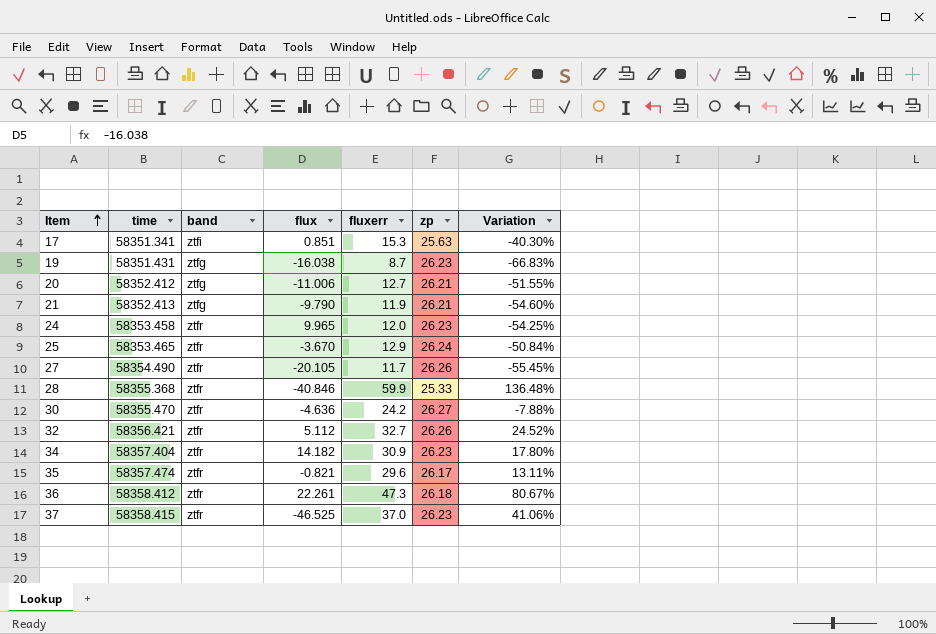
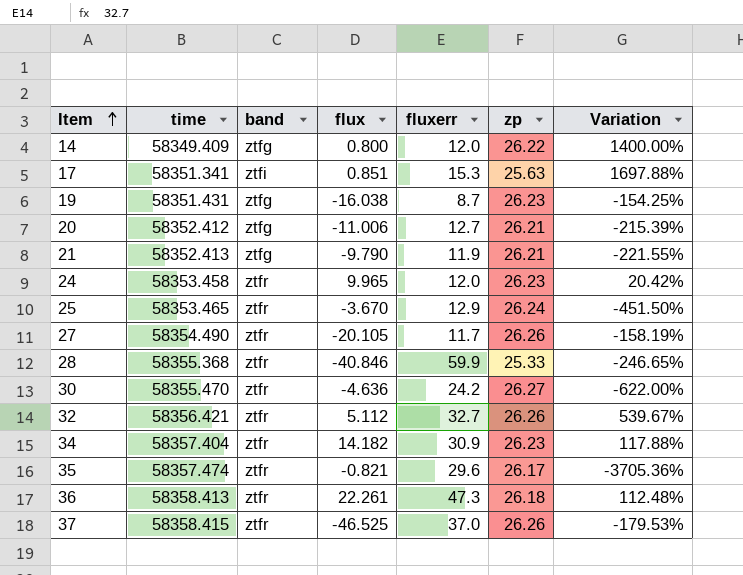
column Variation | formula: ([fluxerr] - [zp]) / [zp] -> ([fluxerr] - [flux]) / [flux]
row 14: none -> 58349.409 | ztfg | 0.800 | 12.0 | 26.22 | 1400.00%
36 | time: 58358.412 -> 58358.413
37 | zp: 26.23 -> 26.26

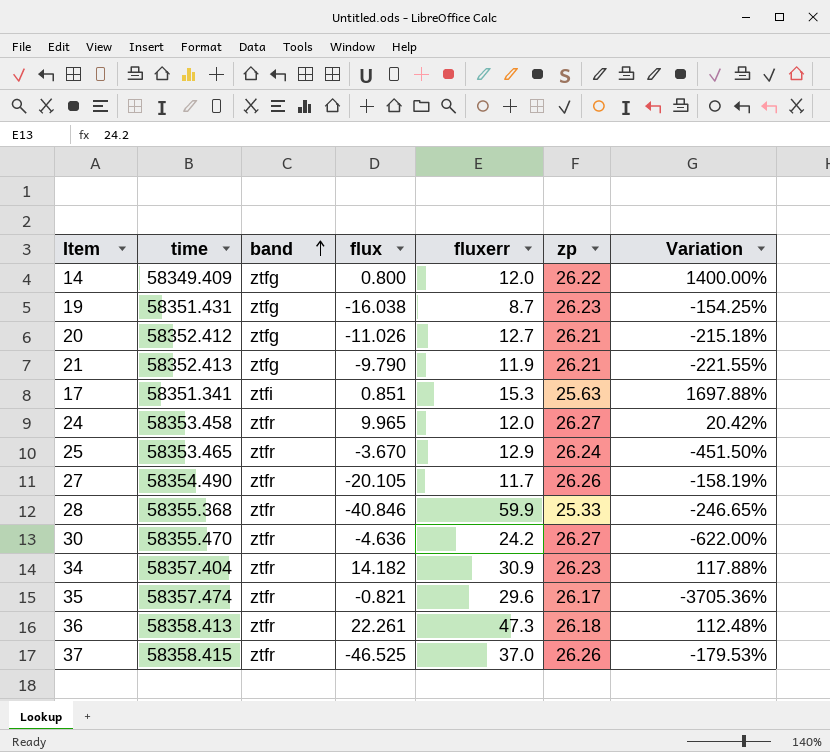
row order: Item ascending -> band ascending
row 32: 58356.421 | ztfr | 5.112 | 32.7 | 26.26 | 539.67% -> none
20 | flux: -11.006 -> -11.026
20 | Variation: -215.39% -> -215.18%
24 | zp: 26.23 -> 26.27

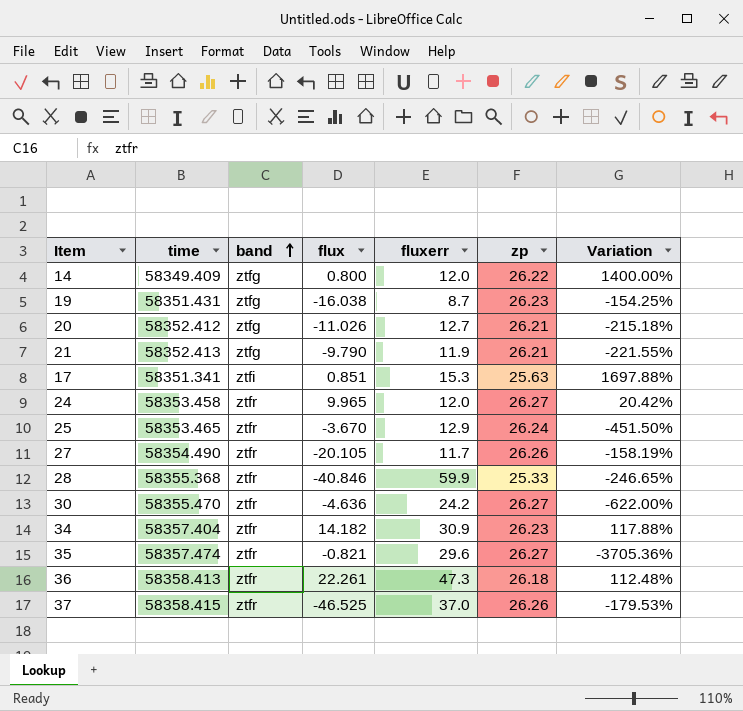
35 | zp: 26.17 -> 26.27

